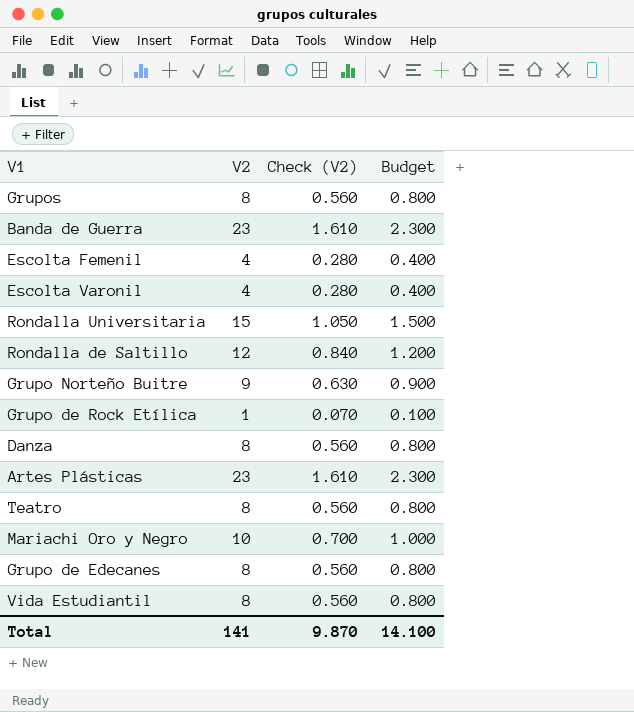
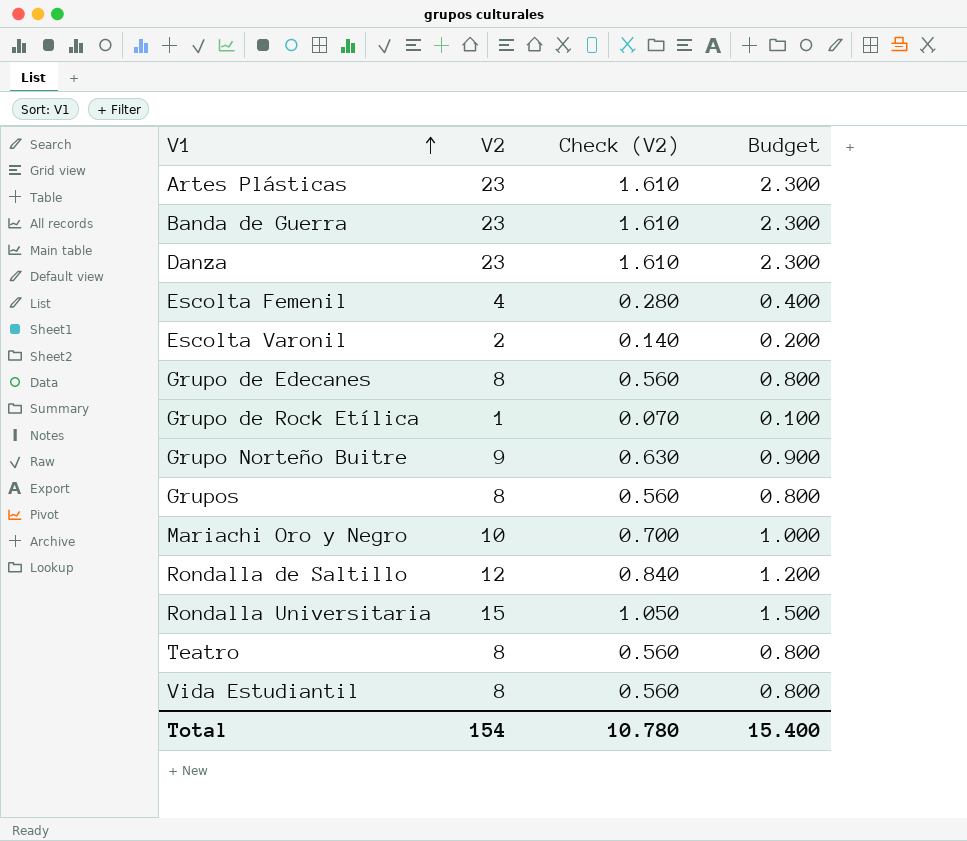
row order: none -> V1 ascending
Danza | V2: 8 -> 23
Danza | Check (V2): 0.560 -> 1.610
Danza | Budget: 0.800 -> 2.300
Escolta Varonil | V2: 4 -> 2
Escolta Varonil | Check (V2): 0.280 -> 0.140
Escolta Varonil | Budget: 0.400 -> 0.200
Total | V2: 141 -> 154
Total | Check (V2): 9.870 -> 10.780
Total | Budget: 14.100 -> 15.400

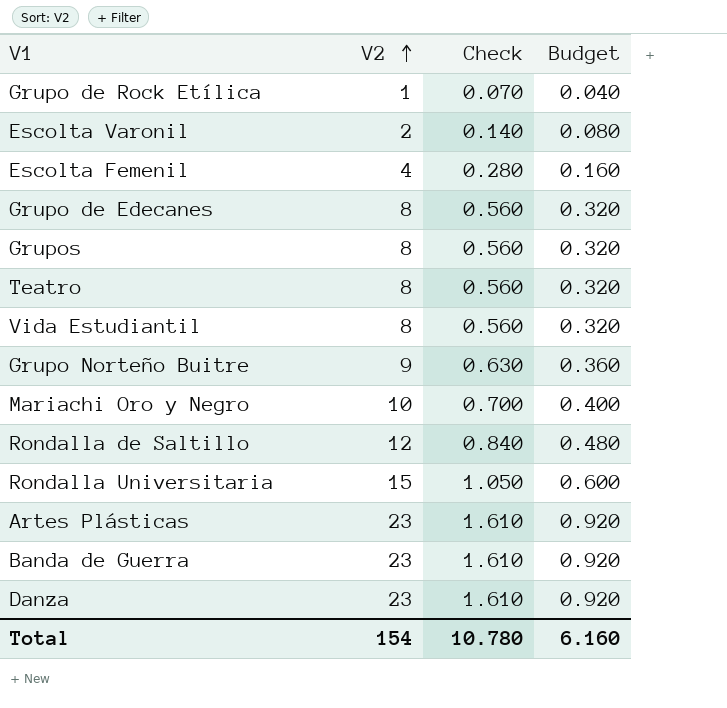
row order: V1 ascending -> V2 ascending
column name: Check (V2) -> Check
column Budget | formula: [V2] * 0.1 -> [V2] * 0.04
Total | Budget: 15.400 -> 6.160

